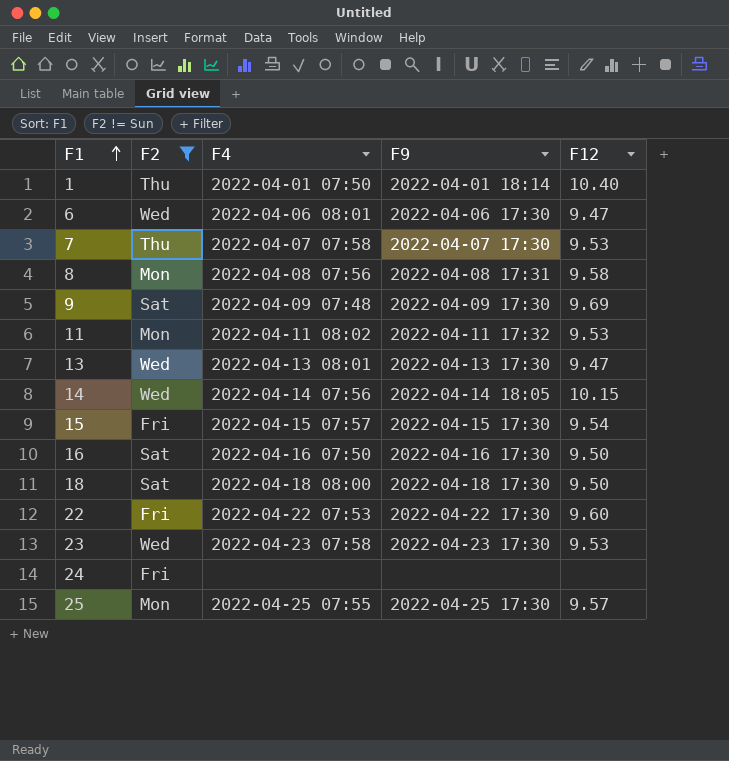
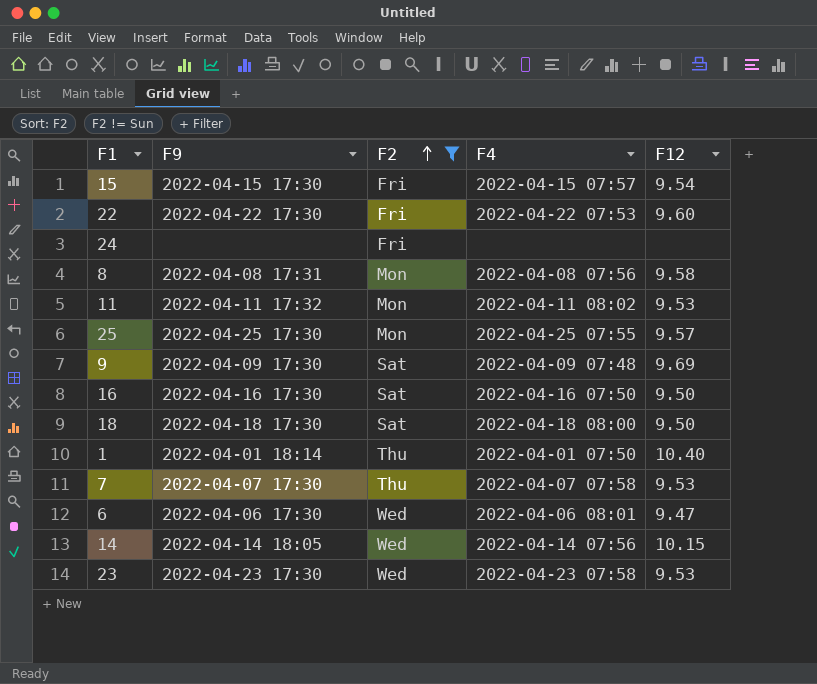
row order: F1 ascending -> F2 ascending
column F9 | position: 4 -> 2
row 13: Wed | 2022-04-13 08:01 | 2022-04-13 17:30 | 9.47 -> none

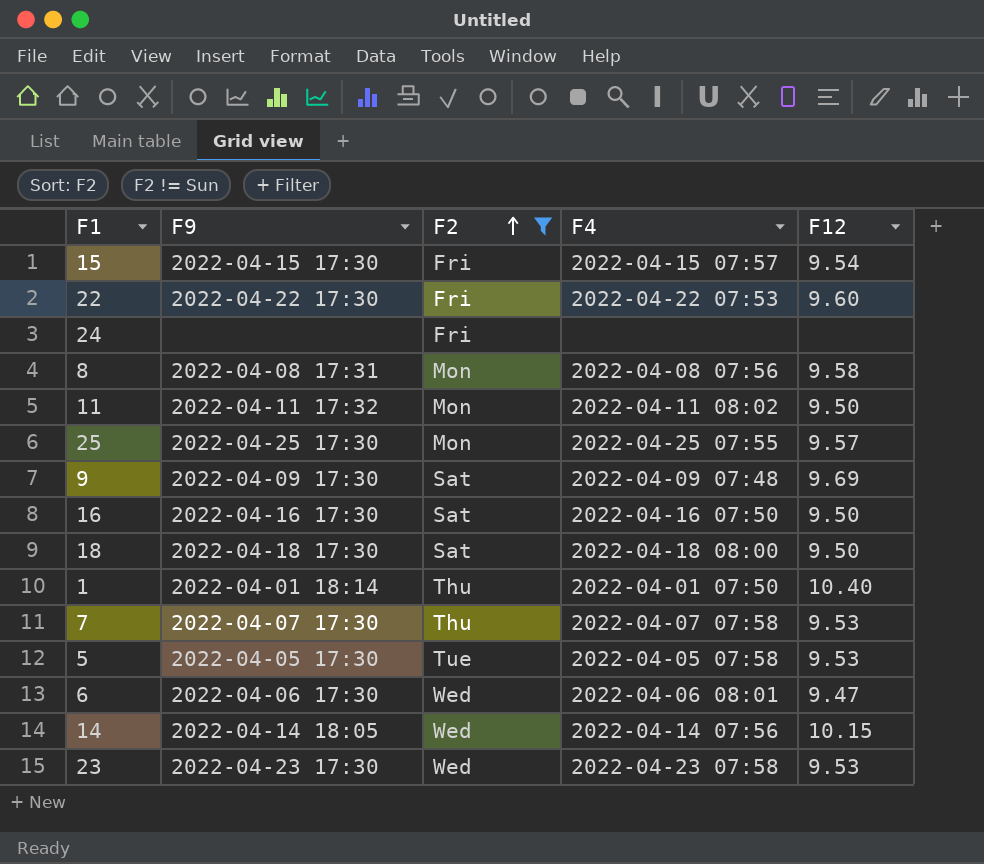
11 | F12: 9.53 -> 9.50
row 5: none -> 2022-04-05 17:30 | Tue | 2022-04-05 07:58 | 9.53

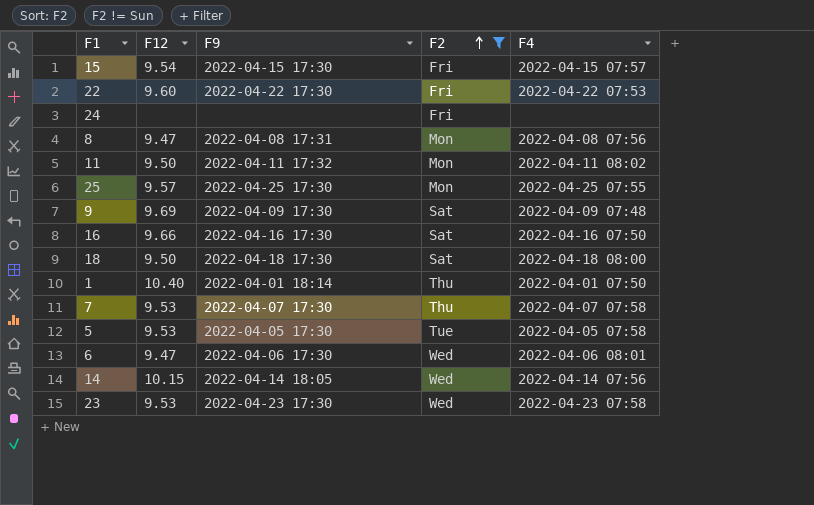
column F12 | position: 5 -> 2
8 | F12: 9.58 -> 9.47
16 | F12: 9.50 -> 9.66

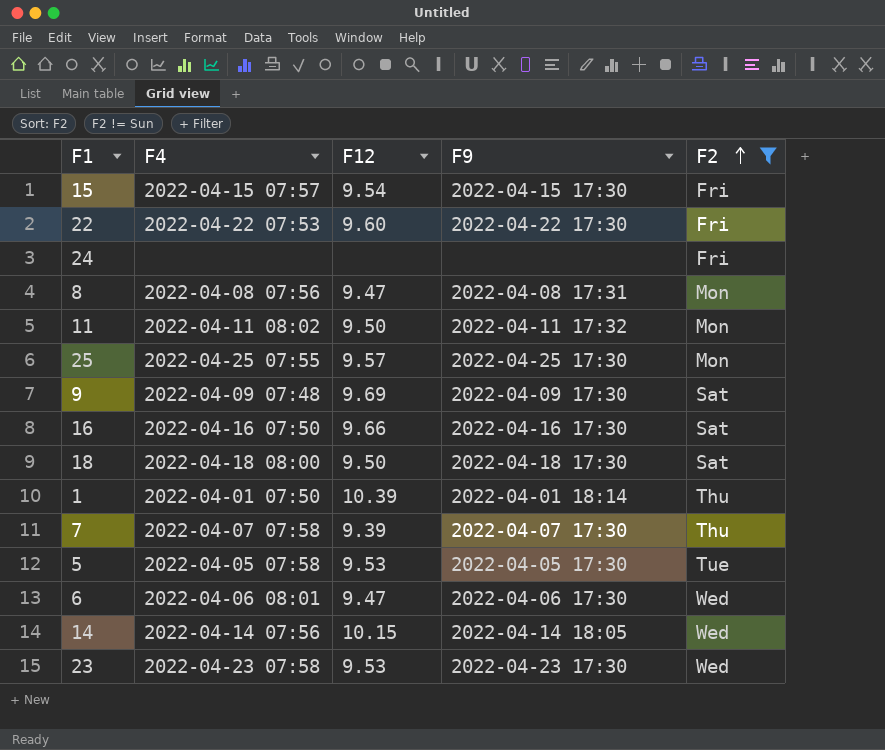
column F4 | position: 5 -> 2
1 | F12: 10.40 -> 10.39
7 | F12: 9.53 -> 9.39

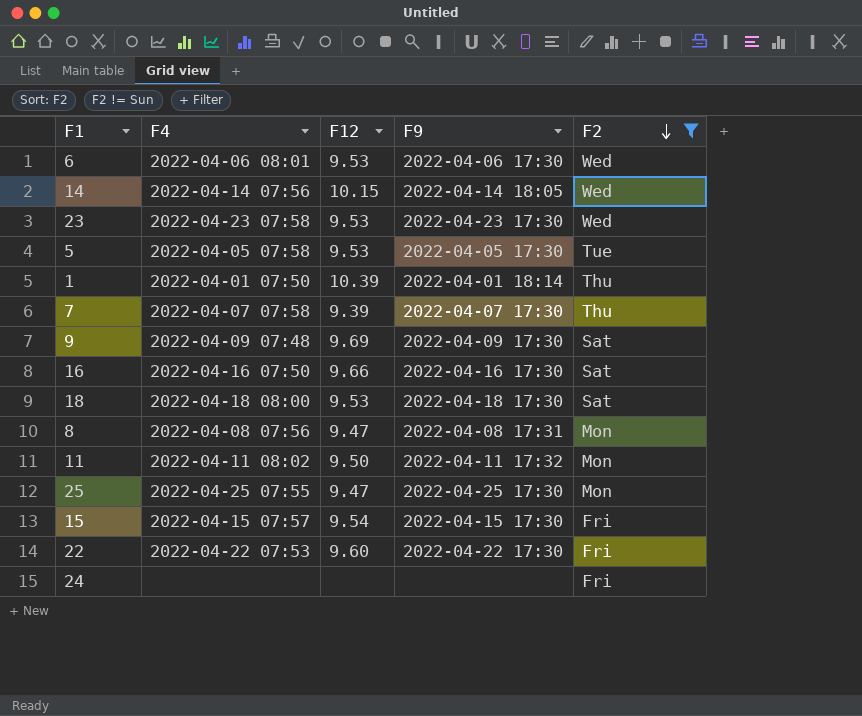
row order: F2 ascending -> F2 descending
6 | F12: 9.47 -> 9.53
18 | F12: 9.50 -> 9.53
25 | F12: 9.57 -> 9.47

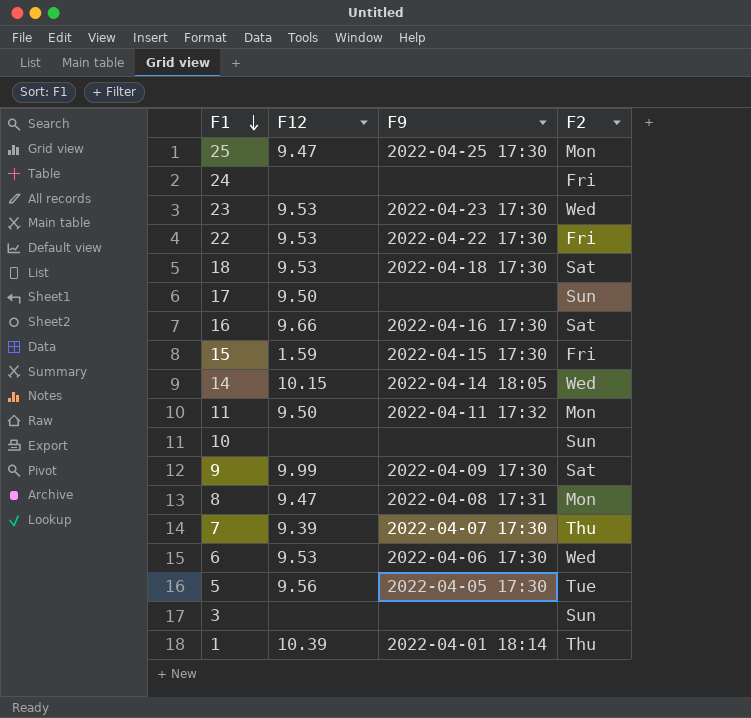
filter: F2 != Sun -> none
row order: F2 descending -> F1 descending
column F4 | position: 2 -> none
22 | F12: 9.60 -> 9.53
15 | F12: 9.54 -> 1.59
9 | F12: 9.69 -> 9.99
5 | F12: 9.53 -> 9.56

